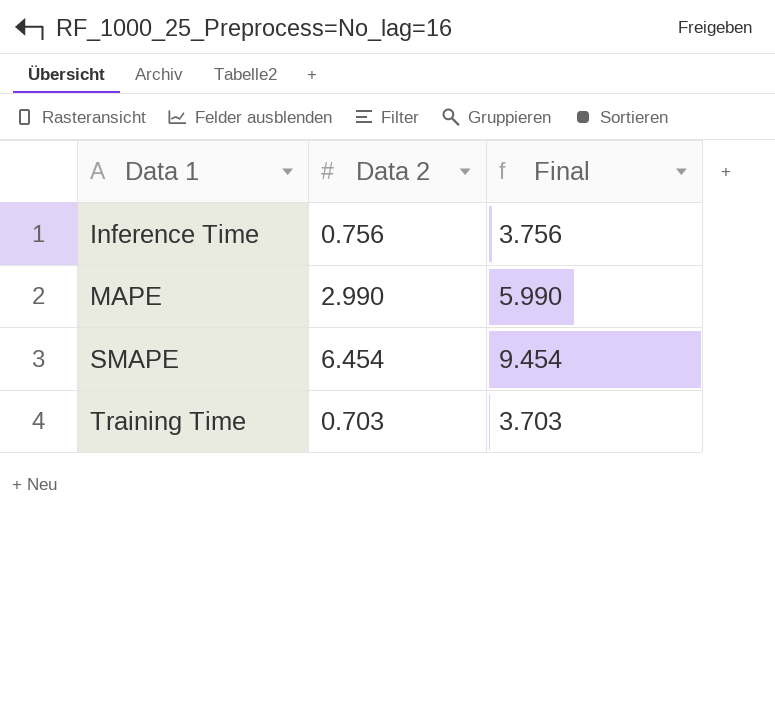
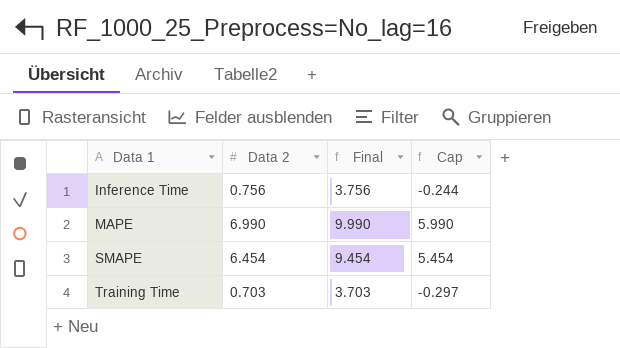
column Cap | formula: none -> [Data 2] - 1
MAPE | Data 2: 2.990 -> 6.990
MAPE | Final: 5.990 -> 9.990

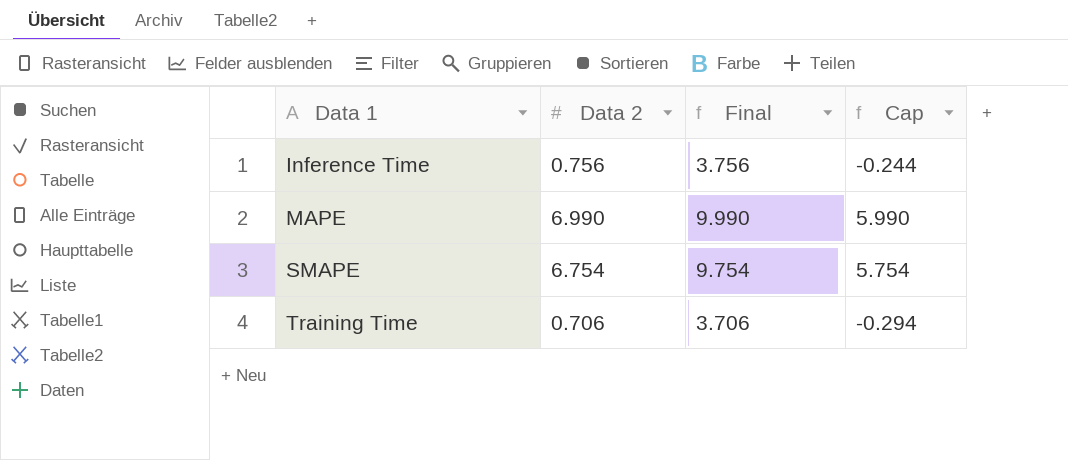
SMAPE | Data 2: 6.454 -> 6.754
SMAPE | Final: 9.454 -> 9.754
SMAPE | Cap: 5.454 -> 5.754
Training Time | Data 2: 0.703 -> 0.706
Training Time | Final: 3.703 -> 3.706
Training Time | Cap: -0.297 -> -0.294

